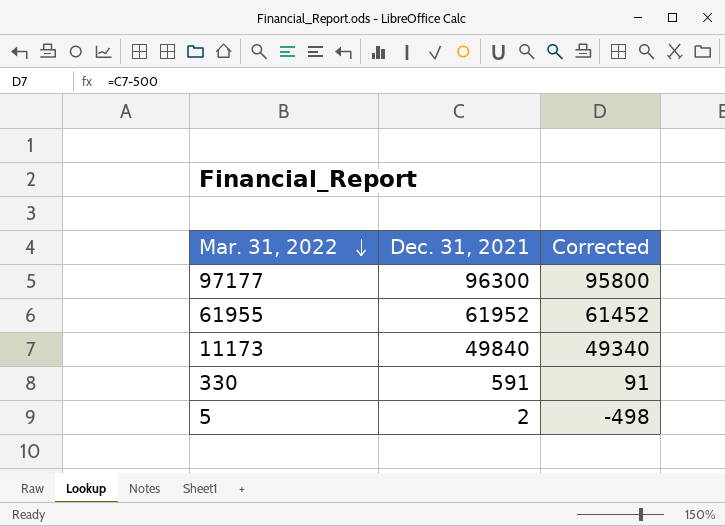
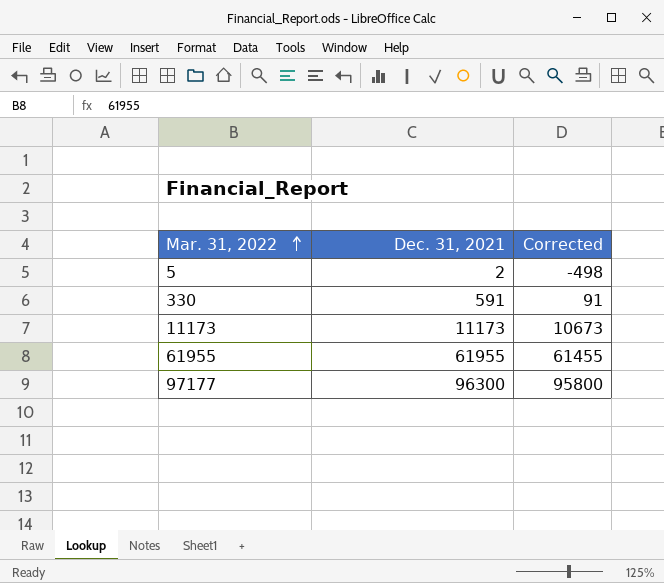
row order: Mar. 31, 2022 descending -> Mar. 31, 2022 ascending
11173 | Dec. 31, 2021: 49840 -> 11173
11173 | Corrected: 49340 -> 10673
61955 | Dec. 31, 2021: 61952 -> 61955
61955 | Corrected: 61452 -> 61455

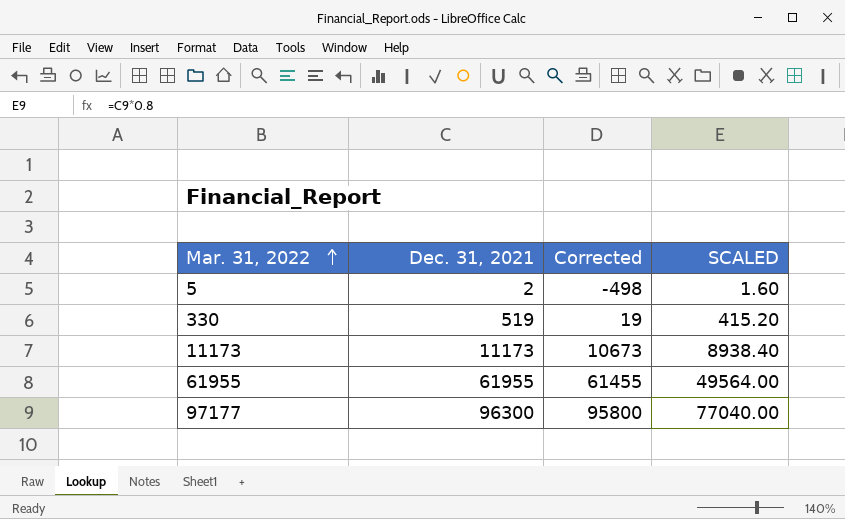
column SCALED | formula: none -> [Dec. 31, 2021] * 0.8
330 | Dec. 31, 2021: 591 -> 519
330 | Corrected: 91 -> 19

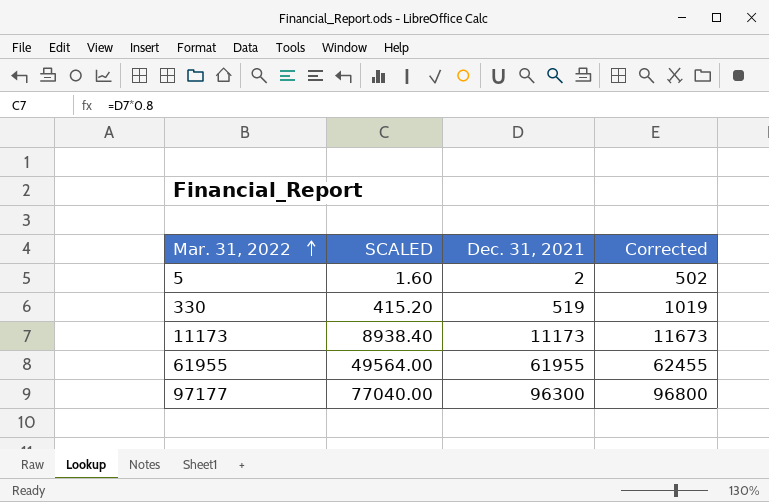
column SCALED | position: 4 -> 2
column Corrected | formula: [Dec. 31, 2021] - 500 -> [Dec. 31, 2021] + 500

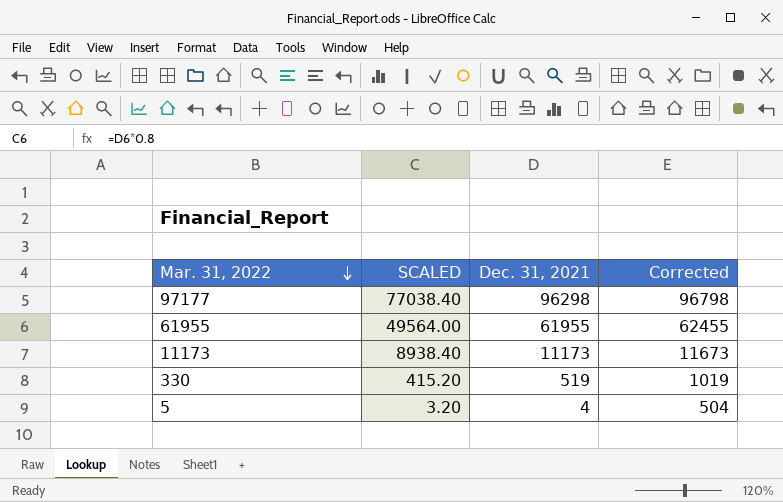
row order: Mar. 31, 2022 ascending -> Mar. 31, 2022 descending
97177 | SCALED: 77040.00 -> 77038.40
97177 | Dec. 31, 2021: 96300 -> 96298
97177 | Corrected: 96800 -> 96798
5 | SCALED: 1.60 -> 3.20
5 | Dec. 31, 2021: 2 -> 4
5 | Corrected: 502 -> 504

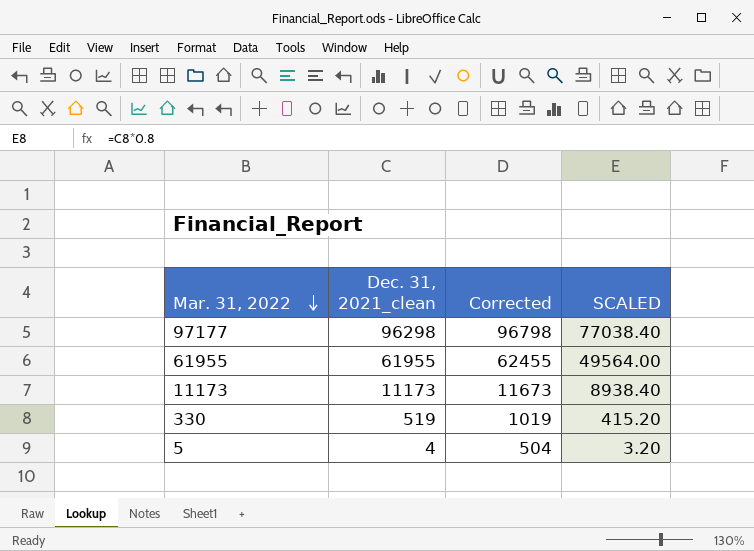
column name: Dec. 31, 2021 -> Dec. 31, 2021_clean
column SCALED | position: 2 -> 4

